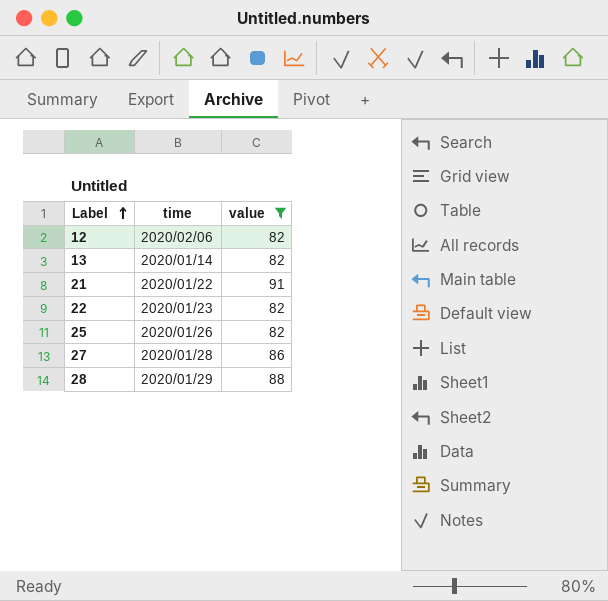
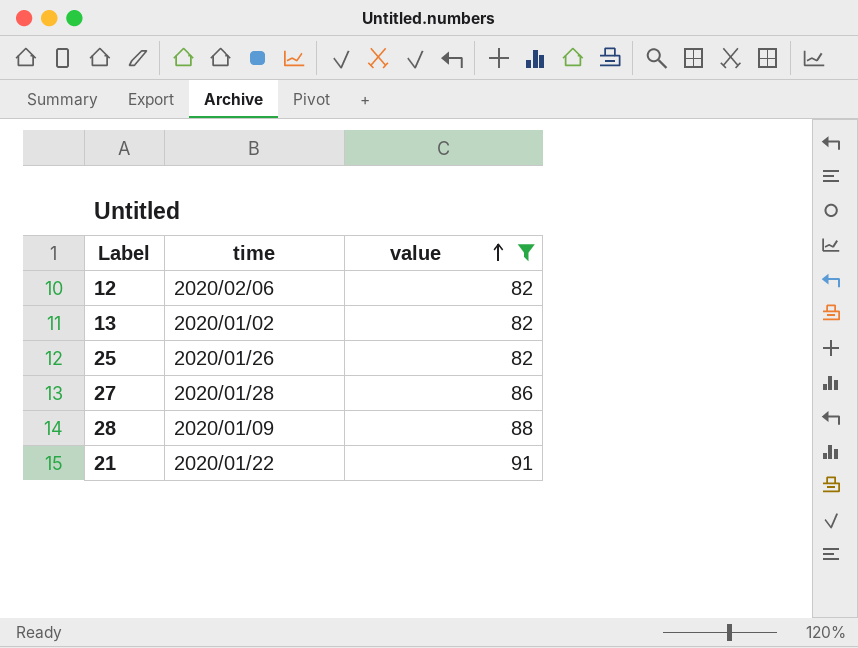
row order: Label ascending -> value ascending
row 22: 2020/01/23 | 82 -> none
13 | time: 2020/01/14 -> 2020/01/02
28 | time: 2020/01/29 -> 2020/01/09

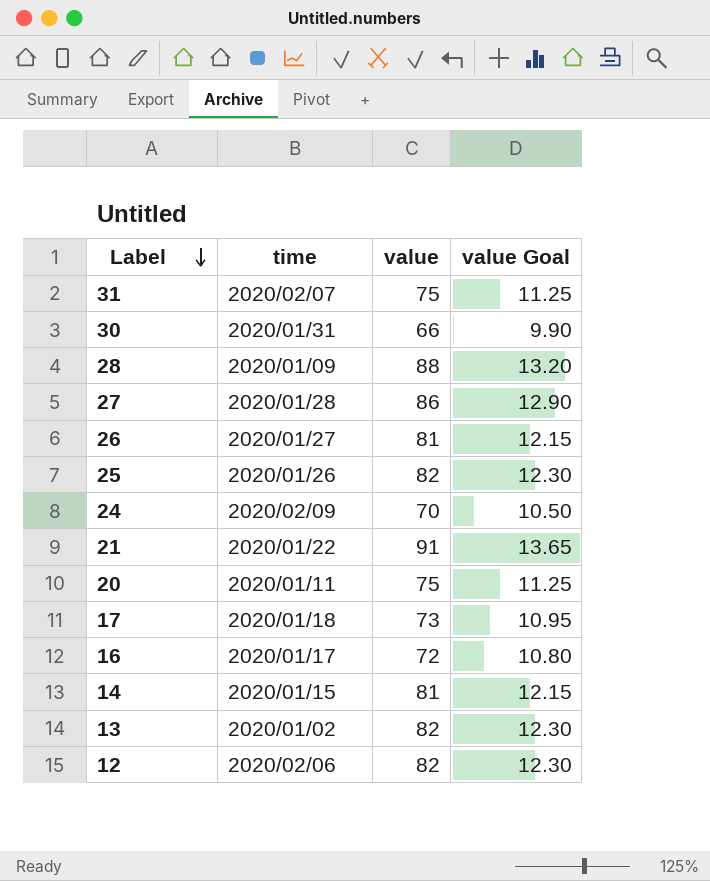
filter: value >= 82 -> none
row order: value ascending -> Label descending
column value Goal | formula: none -> [value] * 0.15

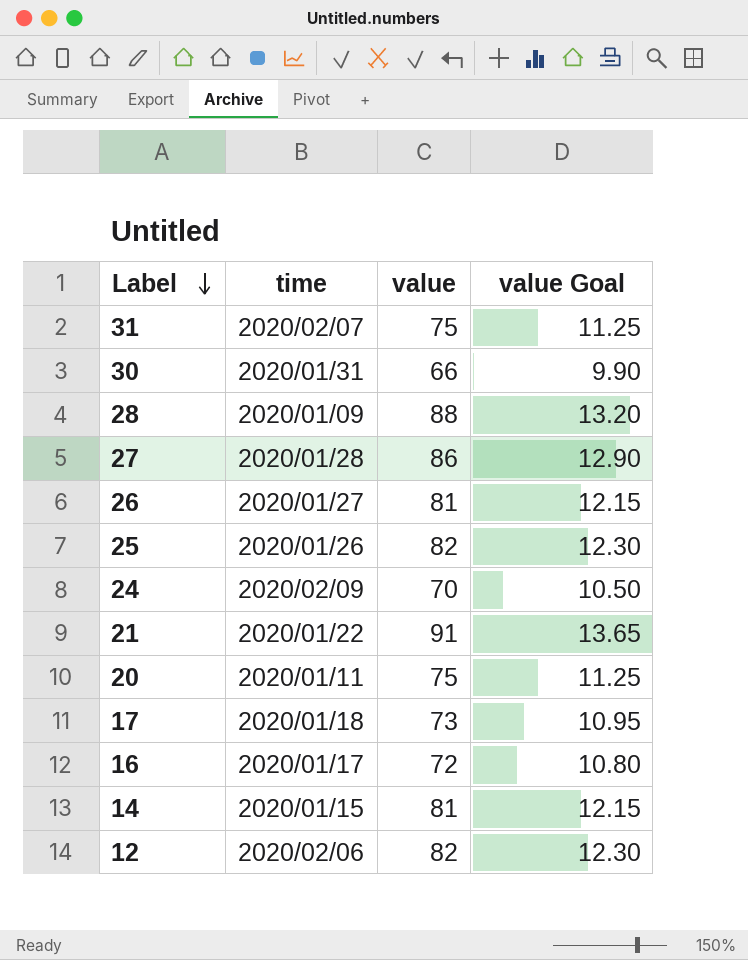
row 13: 2020/01/02 | 82 | 12.30 -> none

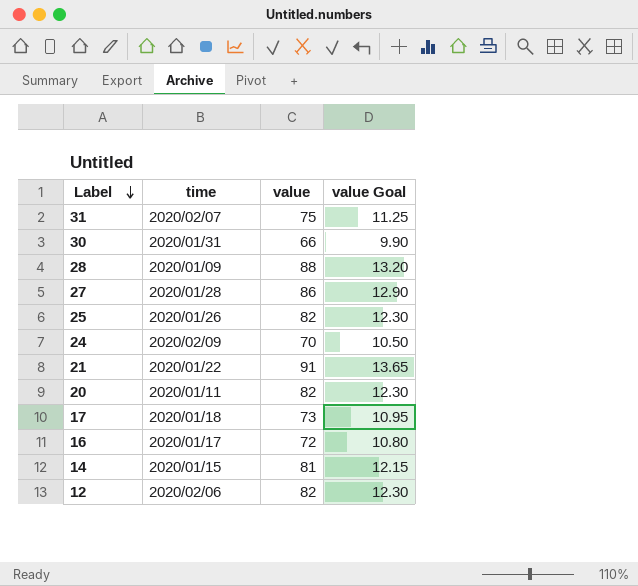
row 26: 2020/01/27 | 81 | 12.15 -> none
20 | value: 75 -> 82
20 | value Goal: 11.25 -> 12.30

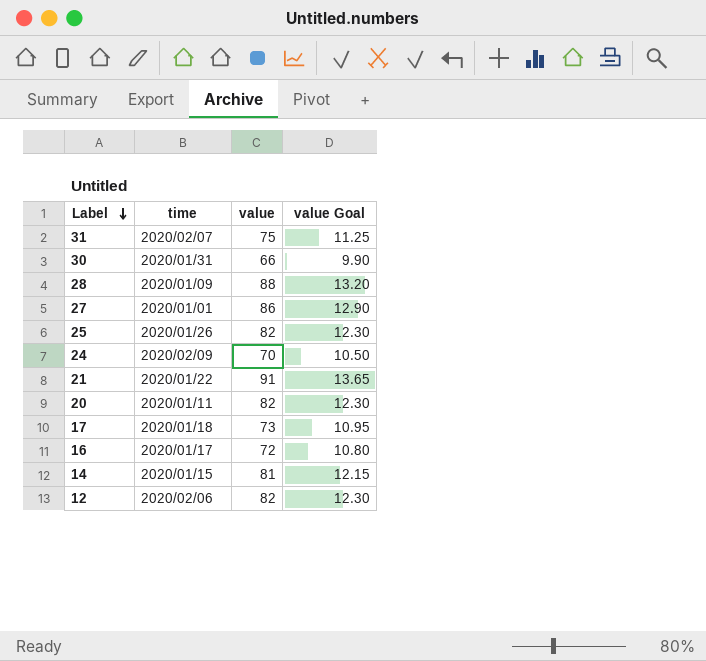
27 | time: 2020/01/28 -> 2020/01/01

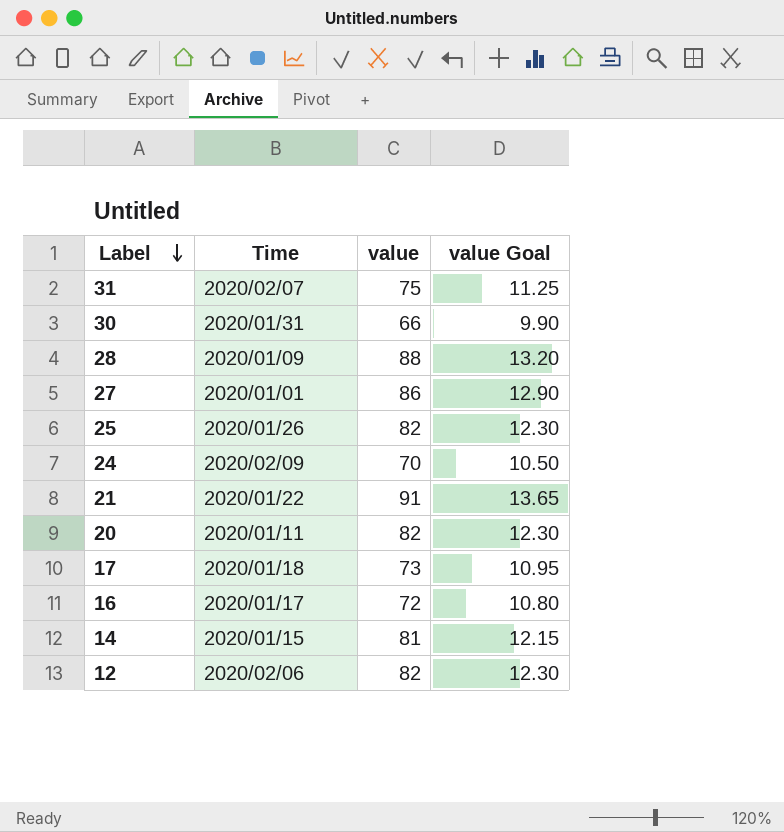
column name: time -> Time

